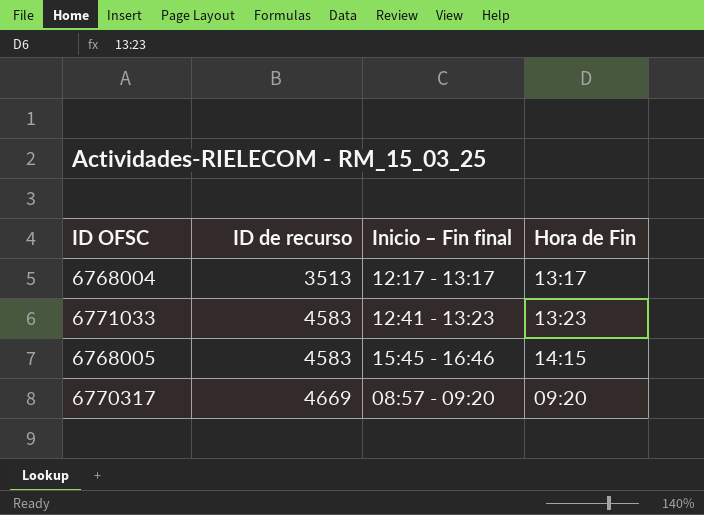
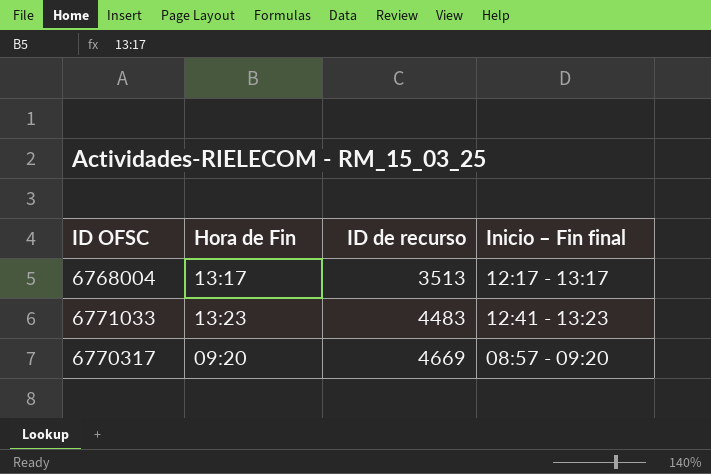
column Hora de Fin | position: 4 -> 2
row 6768005: 4583 | 15:45 - 16:46 | 14:15 -> none
6771033 | ID de recurso: 4583 -> 4483

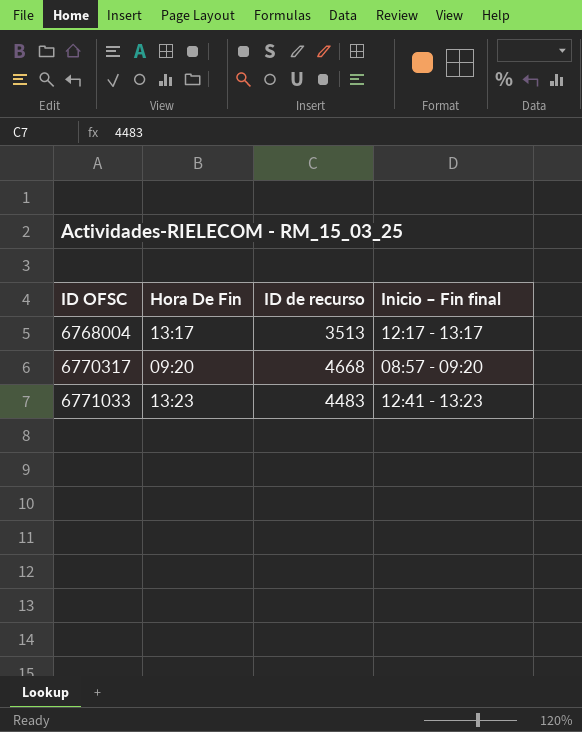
row order: ID de recurso ascending -> ID OFSC ascending
column name: Hora de Fin -> Hora De Fin
6770317 | ID de recurso: 4669 -> 4668

